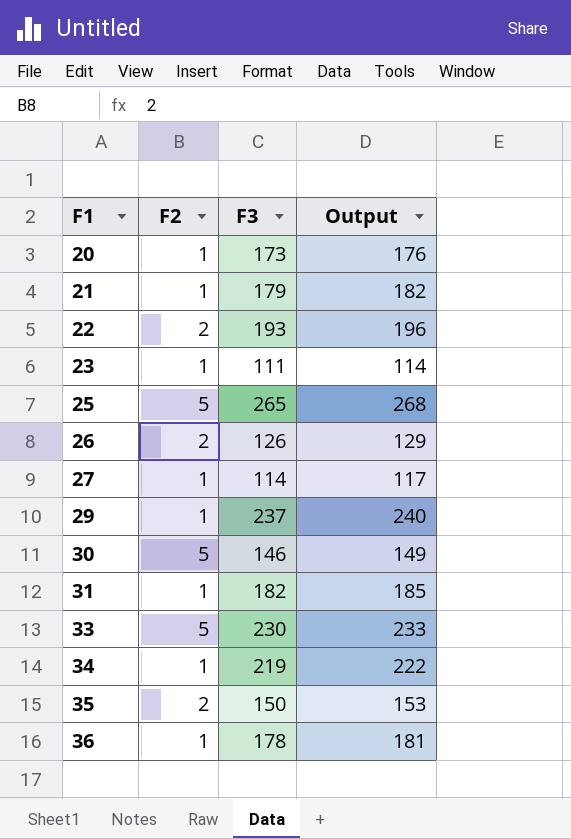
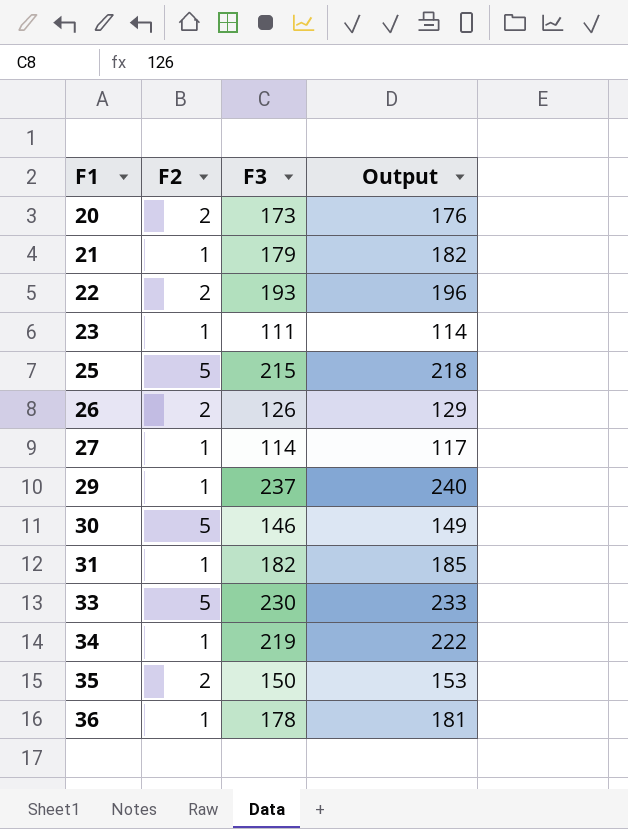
20 | F2: 1 -> 2
25 | F3: 265 -> 215
25 | Output: 268 -> 218

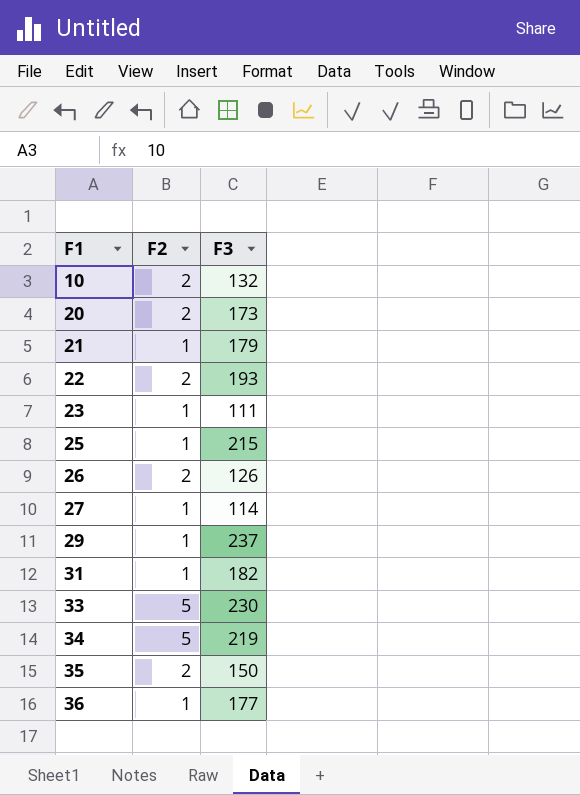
column Output | formula: [F3] + 3 -> none
row 30: 5 | 146 | 149 -> none
row 10: none -> 2 | 132
25 | F2: 5 -> 1
34 | F2: 1 -> 5
36 | F3: 178 -> 177

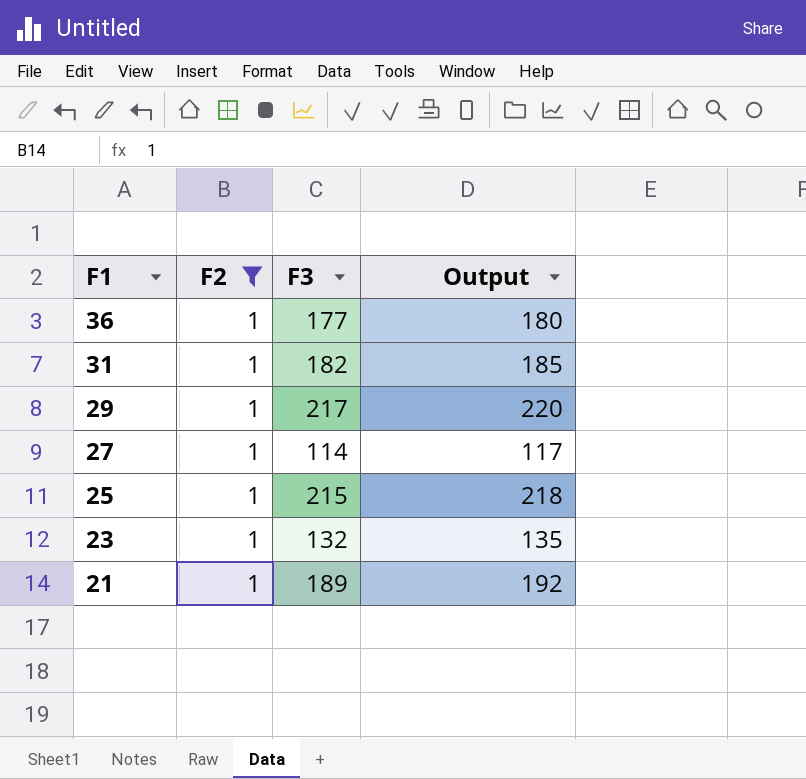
filter: none -> F2 = 1
row order: F1 ascending -> F1 descending
column Output | formula: none -> [F3] + 3
29 | F3: 237 -> 217
23 | F3: 111 -> 132
21 | F3: 179 -> 189

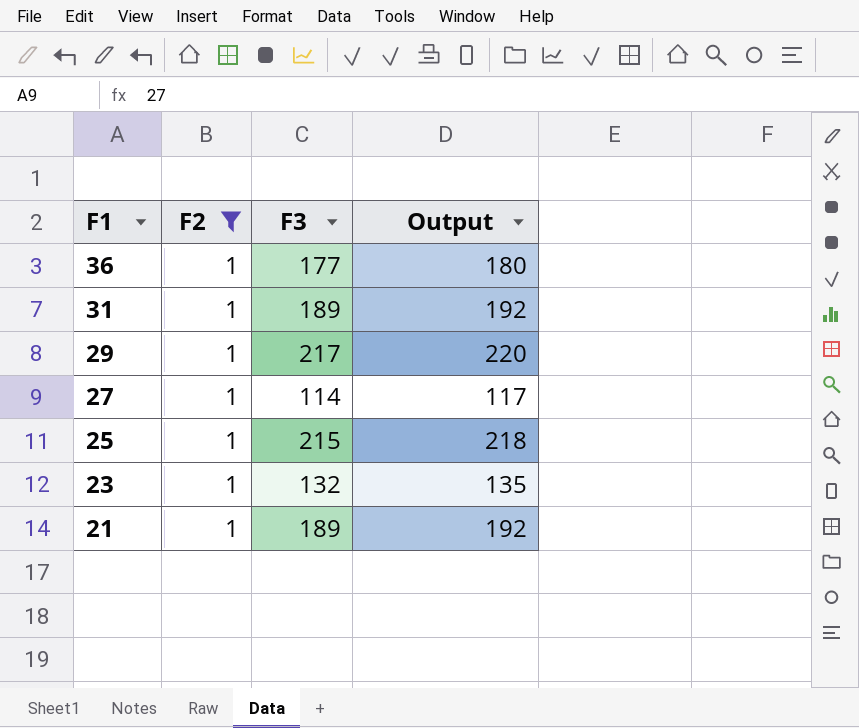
31 | F3: 182 -> 189
31 | Output: 185 -> 192

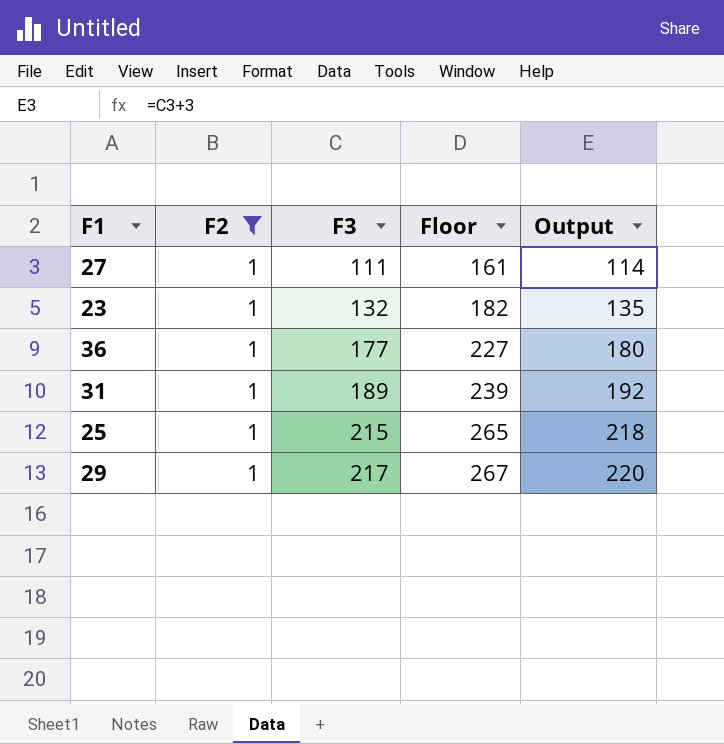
row order: F1 descending -> F3 ascending
column Floor | formula: none -> [F3] + 50
row 21: 1 | 189 | 192 -> none
27 | F3: 114 -> 111
27 | Output: 117 -> 114

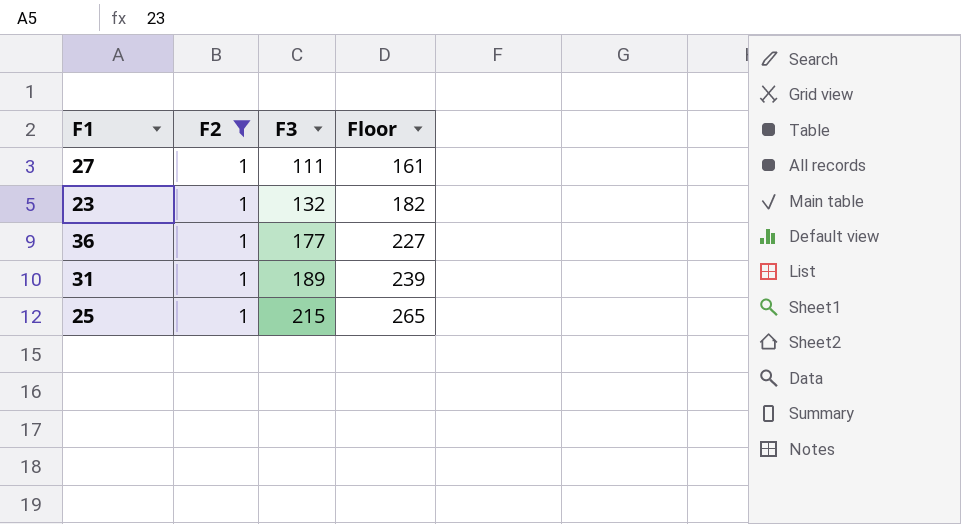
column Output | formula: [F3] + 3 -> none
row 29: 1 | 217 | 267 | 220 -> none

